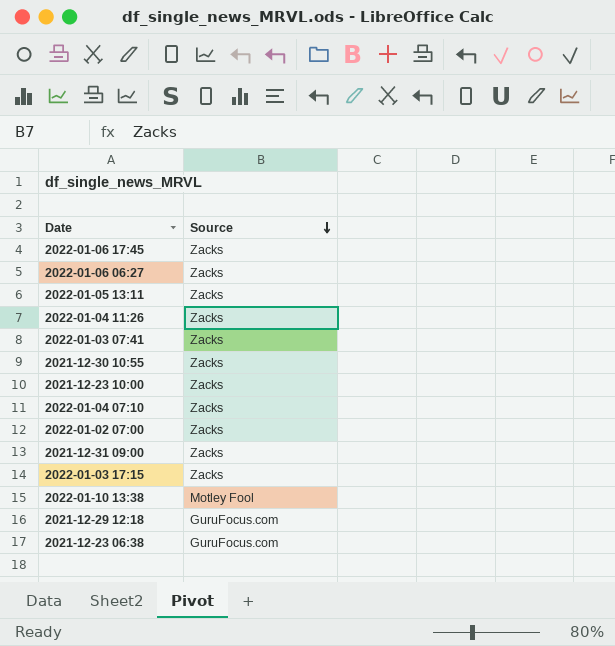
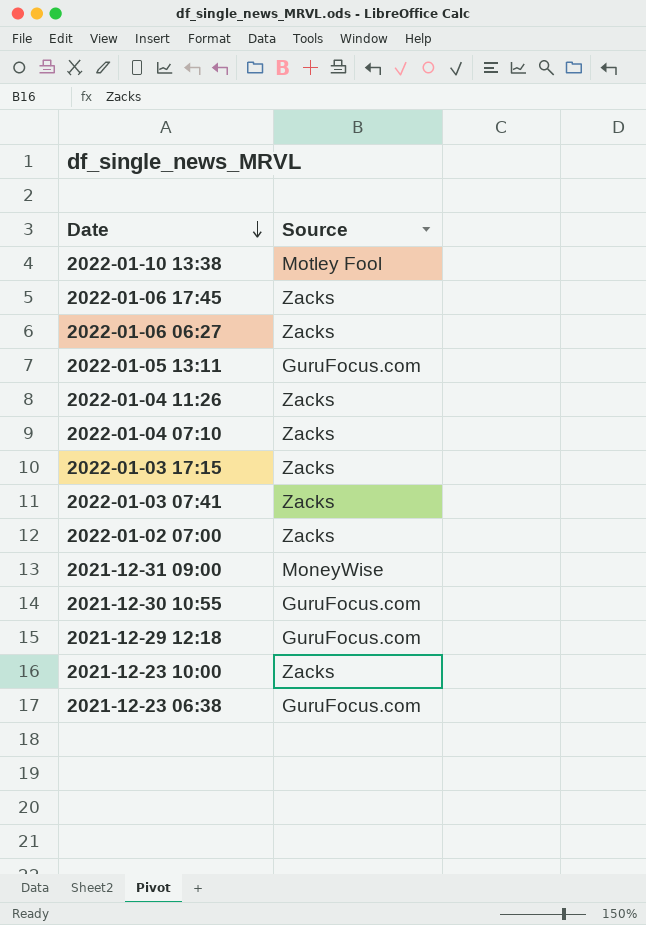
row order: Source descending -> Date descending
2022-01-05 13:11 | Source: Zacks -> GuruFocus.com
2021-12-31 09:00 | Source: Zacks -> MoneyWise
2021-12-30 10:55 | Source: Zacks -> GuruFocus.com

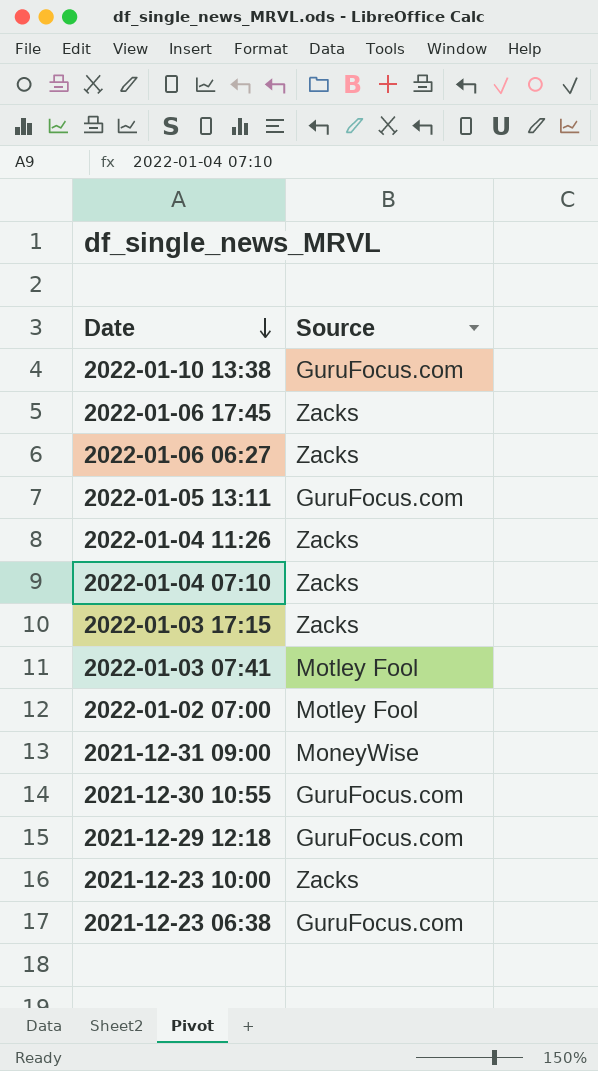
2022-01-10 13:38 | Source: Motley Fool -> GuruFocus.com
2022-01-03 07:41 | Source: Zacks -> Motley Fool
2022-01-02 07:00 | Source: Zacks -> Motley Fool

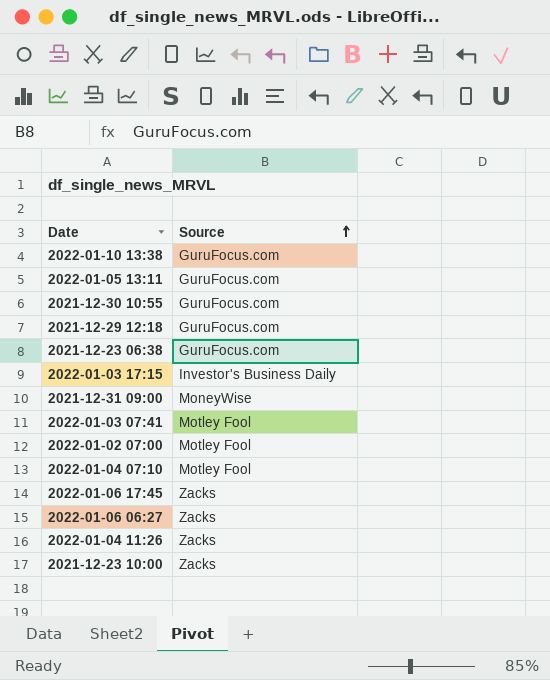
row order: Date descending -> Source ascending
2022-01-03 17:15 | Source: Zacks -> Investor's Business Daily
2022-01-04 07:10 | Source: Zacks -> Motley Fool

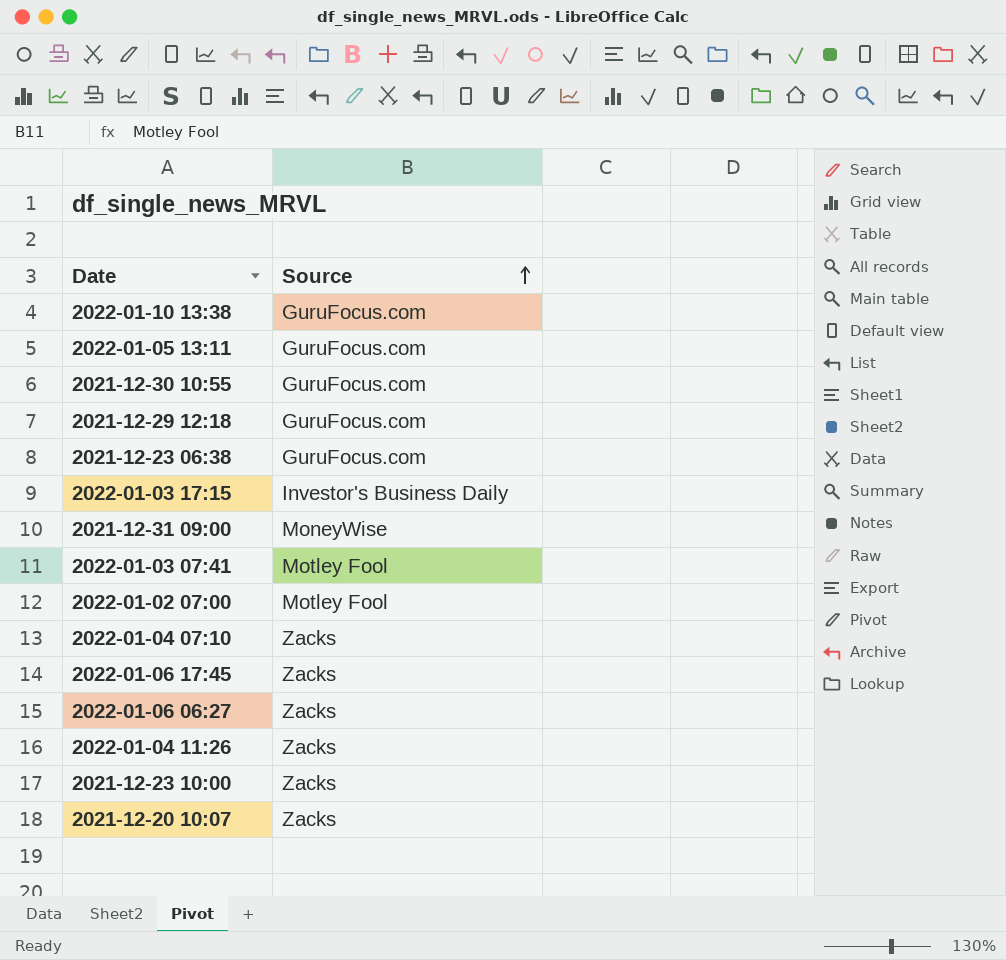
2022-01-04 07:10 | Source: Motley Fool -> Zacks
row 2021-12-20 10:07: none -> Zacks

